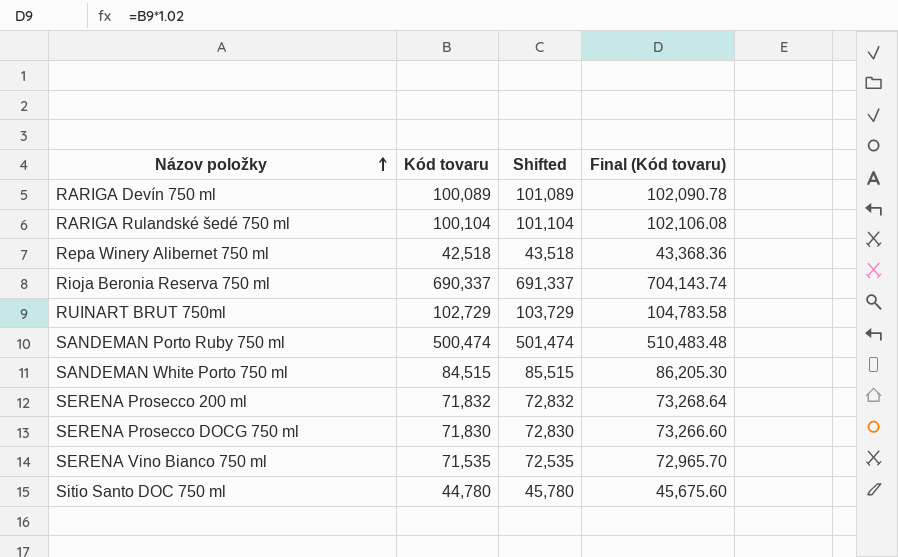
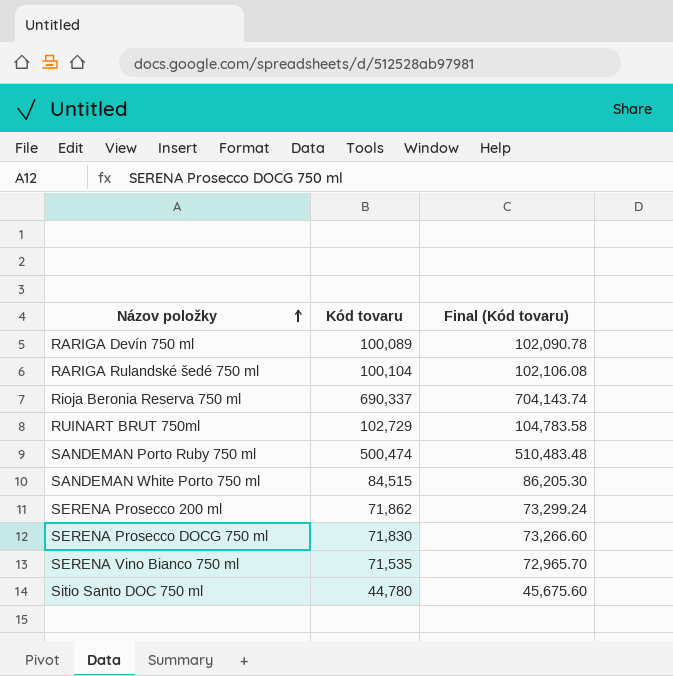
column Shifted | formula: [Kód tovaru] + 1000 -> none
row Repa Winery Alibernet 750 ml: 42,518 | 43,518 | 43,368.36 -> none
SERENA Prosecco 200 ml | Kód tovaru: 71,832 -> 71,862
SERENA Prosecco 200 ml | Final (Kód tovaru): 73,268.64 -> 73,299.24

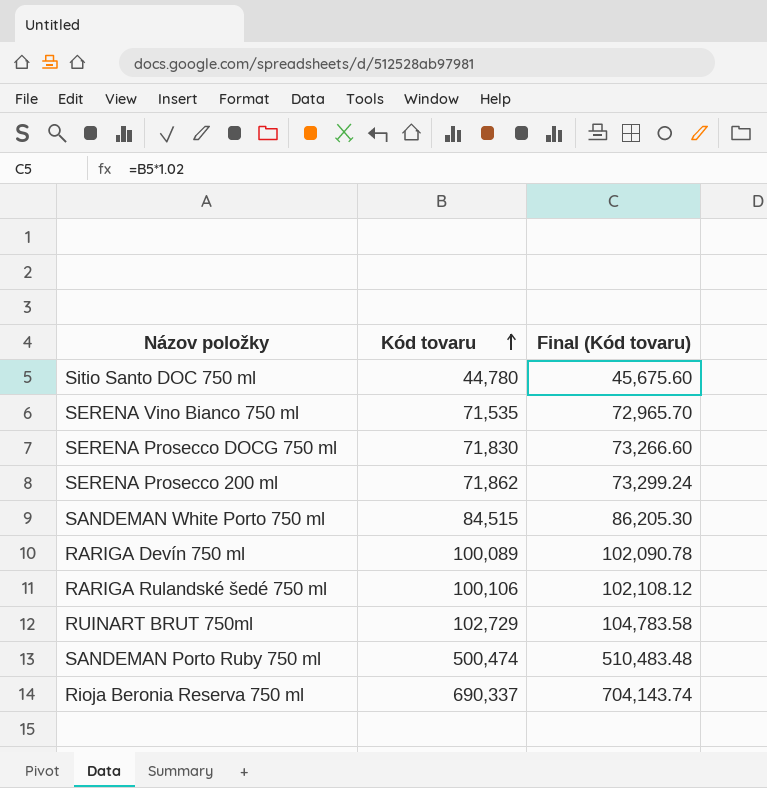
row order: Názov položky ascending -> Kód tovaru ascending
RARIGA Rulandské šedé 750 ml | Kód tovaru: 100,104 -> 100,106
RARIGA Rulandské šedé 750 ml | Final (Kód tovaru): 102,106.08 -> 102,108.12

